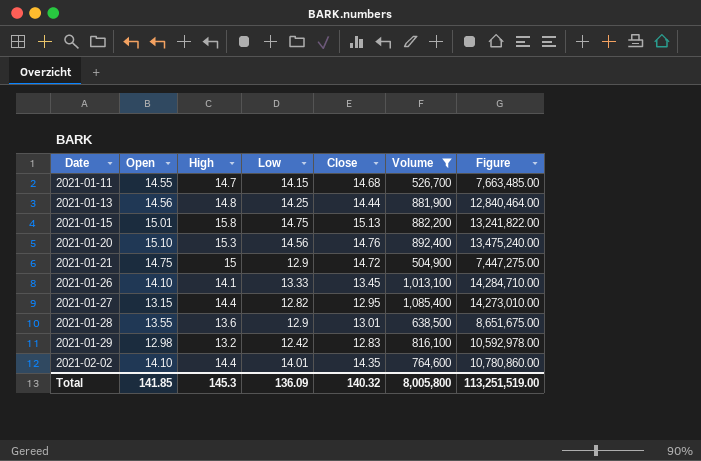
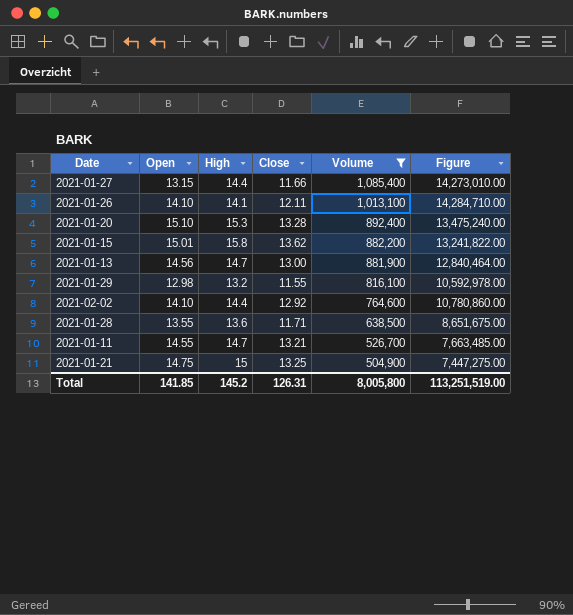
row order: Date ascending -> Volume descending
column Low | position: 4 -> none
2021-01-27 | Close: 12.95 -> 11.66
2021-01-26 | Close: 13.45 -> 12.11
2021-01-20 | Close: 14.76 -> 13.28
2021-01-15 | Close: 15.13 -> 13.62
2021-01-13 | High: 14.8 -> 14.7
2021-01-13 | Close: 14.44 -> 13.00
2021-01-29 | Close: 12.83 -> 11.55
2021-02-02 | Close: 14.35 -> 12.92
2021-01-28 | Close: 13.01 -> 11.71
2021-01-11 | Close: 14.68 -> 13.21
2021-01-21 | Close: 14.72 -> 13.25
Total | High: 145.3 -> 145.2
Total | Close: 140.32 -> 126.31

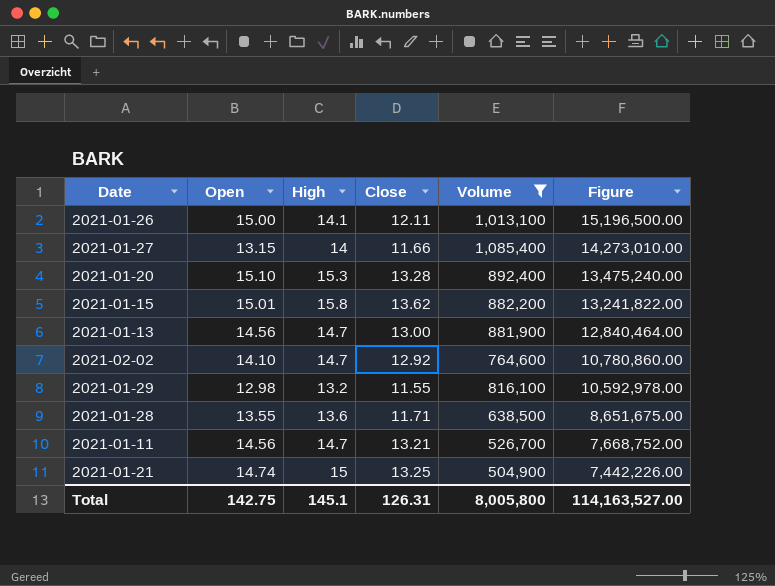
row order: Volume descending -> Figure descending
2021-01-26 | Open: 14.10 -> 15.00
2021-01-26 | Figure: 14,284,710.00 -> 15,196,500.00
2021-01-27 | High: 14.4 -> 14
2021-02-02 | High: 14.4 -> 14.7
2021-01-11 | Open: 14.55 -> 14.56
2021-01-11 | Figure: 7,663,485.00 -> 7,668,752.00
2021-01-21 | Open: 14.75 -> 14.74
2021-01-21 | Figure: 7,447,275.00 -> 7,442,226.00
Total | Open: 141.85 -> 142.75
Total | High: 145.2 -> 145.1
Total | Figure: 113,251,519.00 -> 114,163,527.00

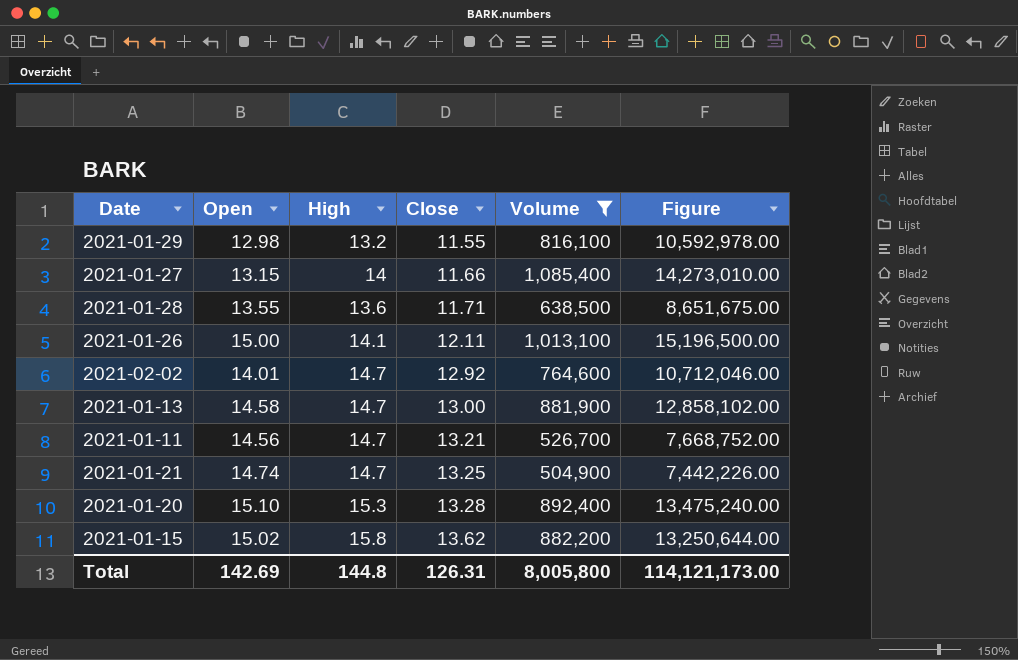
row order: Figure descending -> Close ascending
2021-02-02 | Open: 14.10 -> 14.01
2021-02-02 | Figure: 10,780,860.00 -> 10,712,046.00
2021-01-13 | Open: 14.56 -> 14.58
2021-01-13 | Figure: 12,840,464.00 -> 12,858,102.00
2021-01-21 | High: 15 -> 14.7
2021-01-15 | Open: 15.01 -> 15.02
2021-01-15 | Figure: 13,241,822.00 -> 13,250,644.00
Total | Open: 142.75 -> 142.69
Total | High: 145.1 -> 144.8
Total | Figure: 114,163,527.00 -> 114,121,173.00

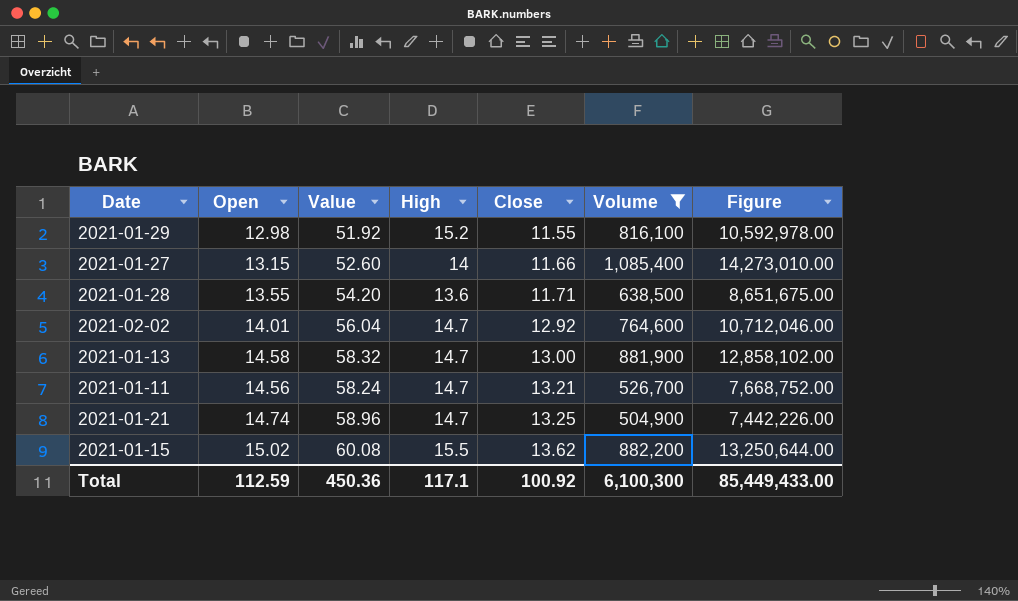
column Value | formula: none -> [Open] * 4
row 2021-01-26: 15.00 | 14.1 | 12.11 | 1,013,100 | 15,196,500.00 -> none
row 2021-01-20: 15.10 | 15.3 | 13.28 | 892,400 | 13,475,240.00 -> none
2021-01-29 | High: 13.2 -> 15.2
2021-01-15 | High: 15.8 -> 15.5
Total | Open: 142.69 -> 112.59
Total | High: 144.8 -> 117.1
Total | Close: 126.31 -> 100.92
Total | Volume: 8,005,800 -> 6,100,300
Total | Figure: 114,121,173.00 -> 85,449,433.00

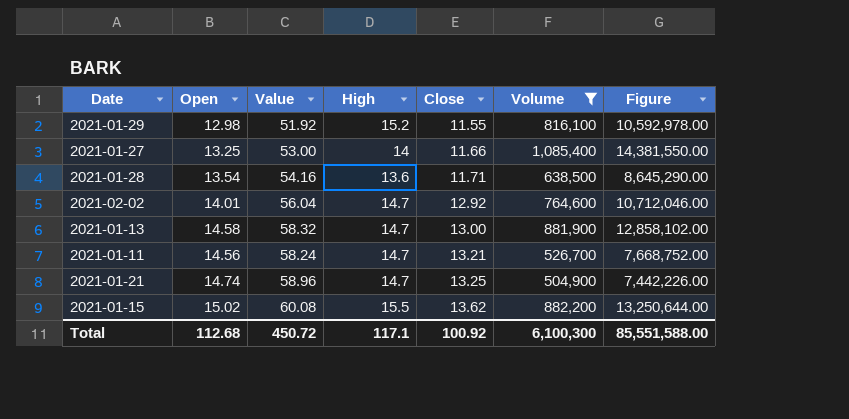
2021-01-27 | Open: 13.15 -> 13.25
2021-01-27 | Value: 52.60 -> 53.00
2021-01-27 | Figure: 14,273,010.00 -> 14,381,550.00
2021-01-28 | Open: 13.55 -> 13.54
2021-01-28 | Value: 54.20 -> 54.16
2021-01-28 | Figure: 8,651,675.00 -> 8,645,290.00
Total | Open: 112.59 -> 112.68
Total | Value: 450.36 -> 450.72
Total | Figure: 85,449,433.00 -> 85,551,588.00

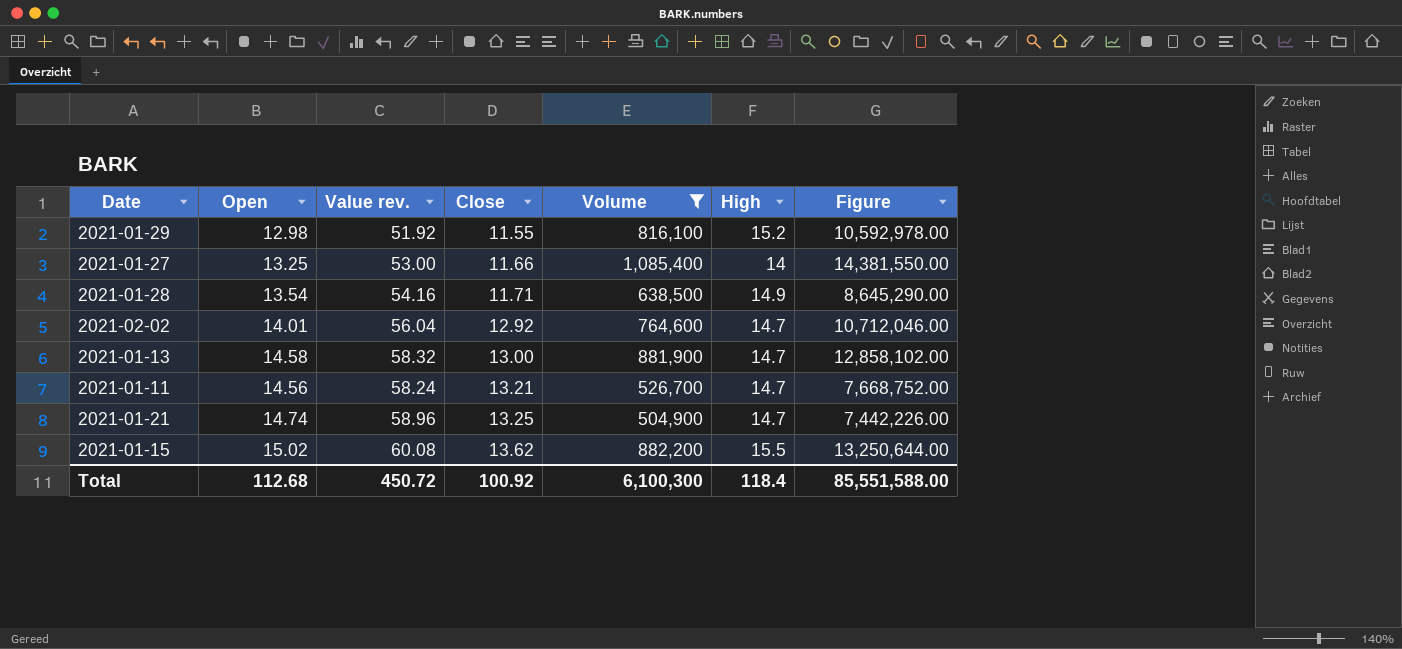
column name: Value -> Value rev.
column High | position: 4 -> 6
2021-01-28 | High: 13.6 -> 14.9
Total | High: 117.1 -> 118.4

